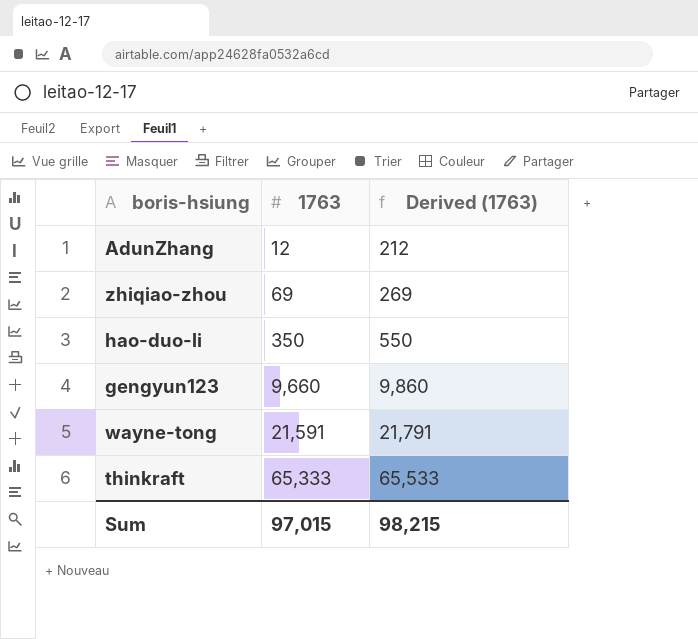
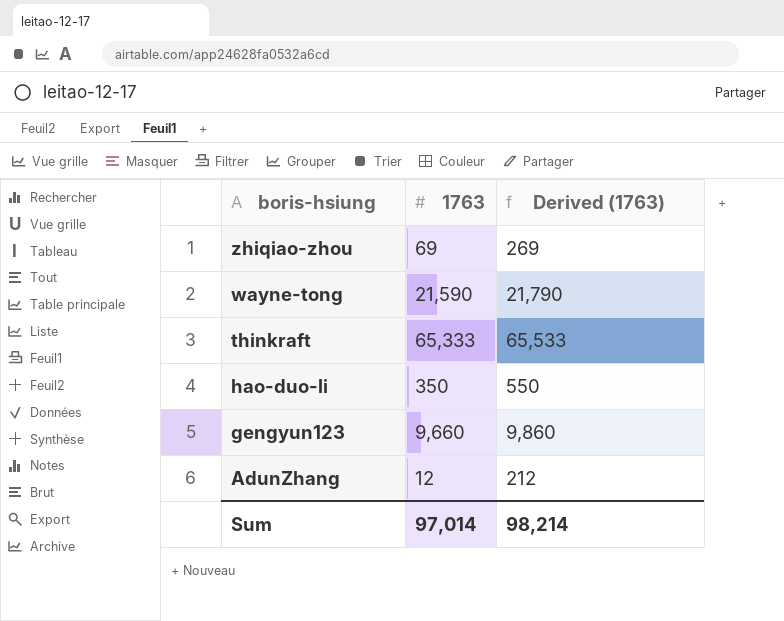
row order: 1763 ascending -> boris-hsiung descending
wayne-tong | 1763: 21,591 -> 21,590
wayne-tong | Derived (1763): 21,791 -> 21,790
Sum | 1763: 97,015 -> 97,014
Sum | Derived (1763): 98,215 -> 98,214

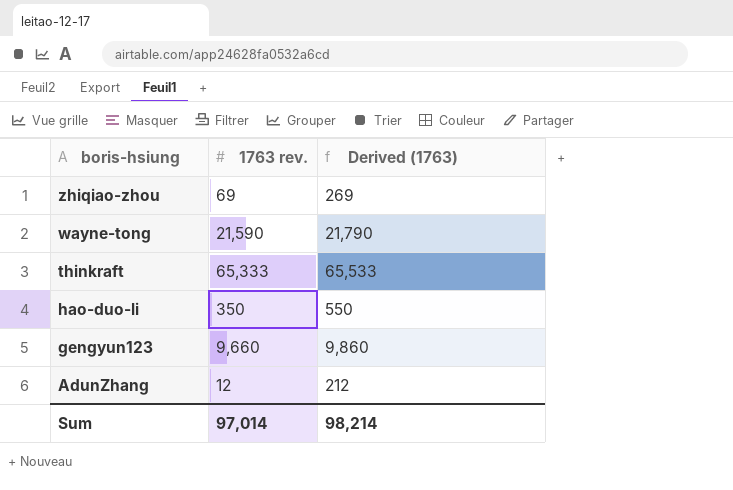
column name: 1763 -> 1763 rev.

